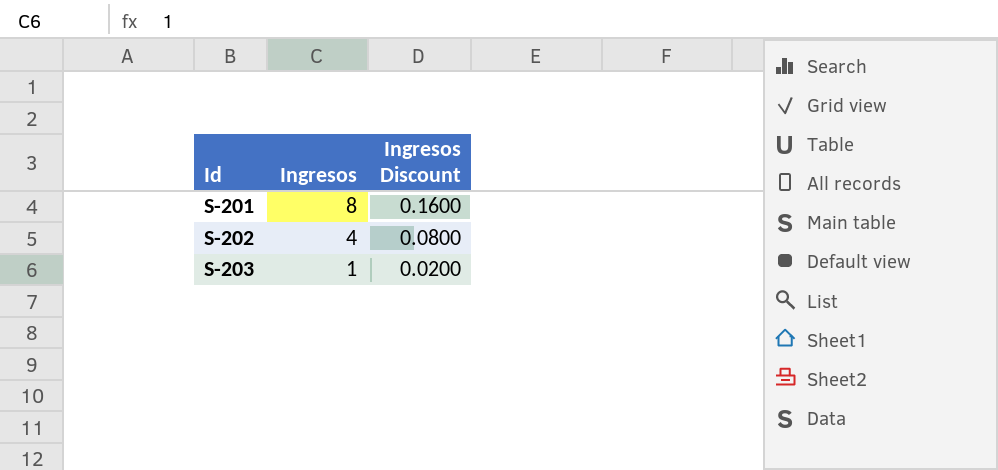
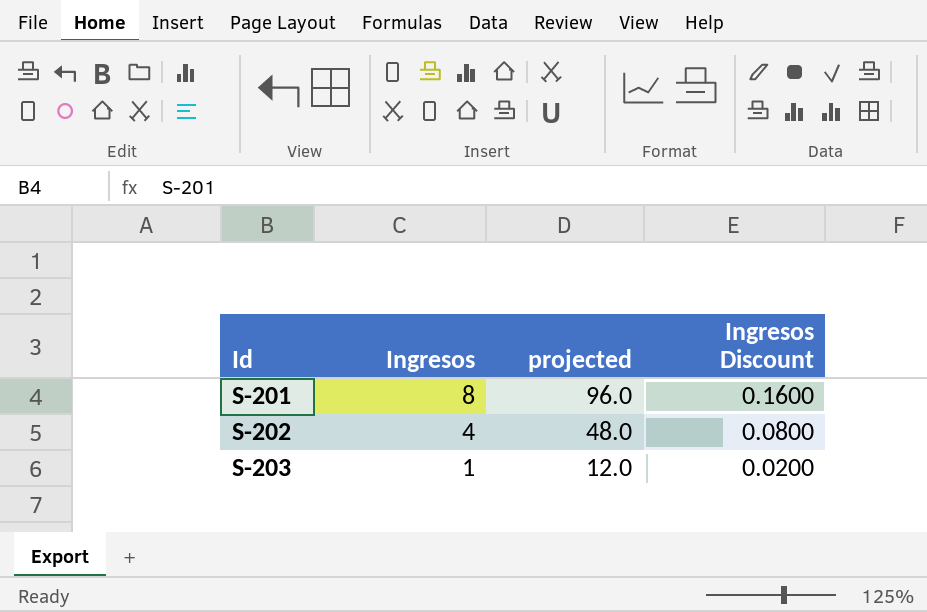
column projected | formula: none -> [Ingresos] * 12

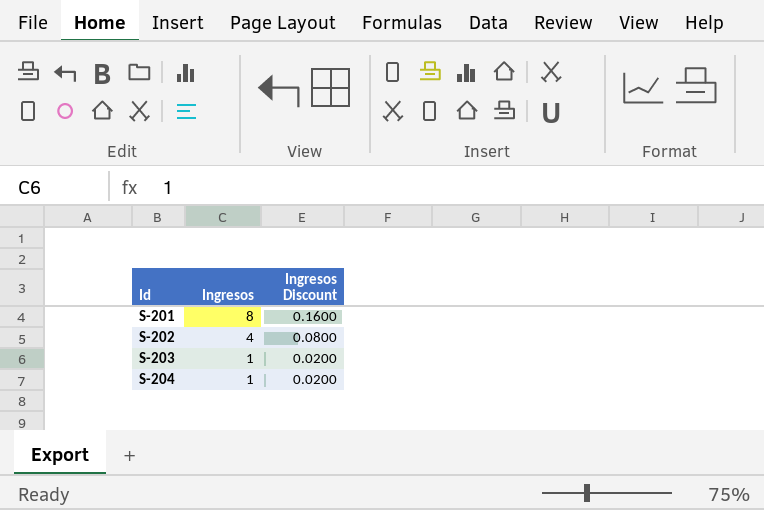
column projected | formula: [Ingresos] * 12 -> none
row S-204: none -> 1 | 0.0200

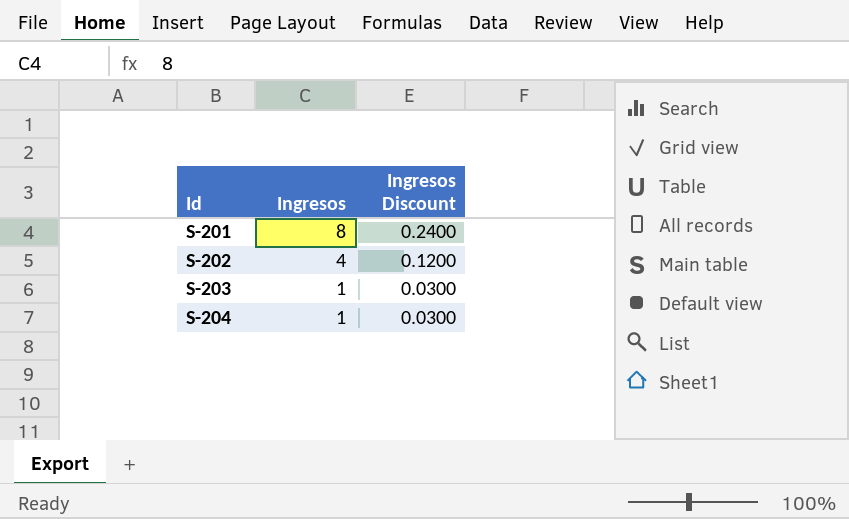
column Ingresos Discount | formula: [Ingresos] * 0.02 -> [Ingresos] * 0.03

